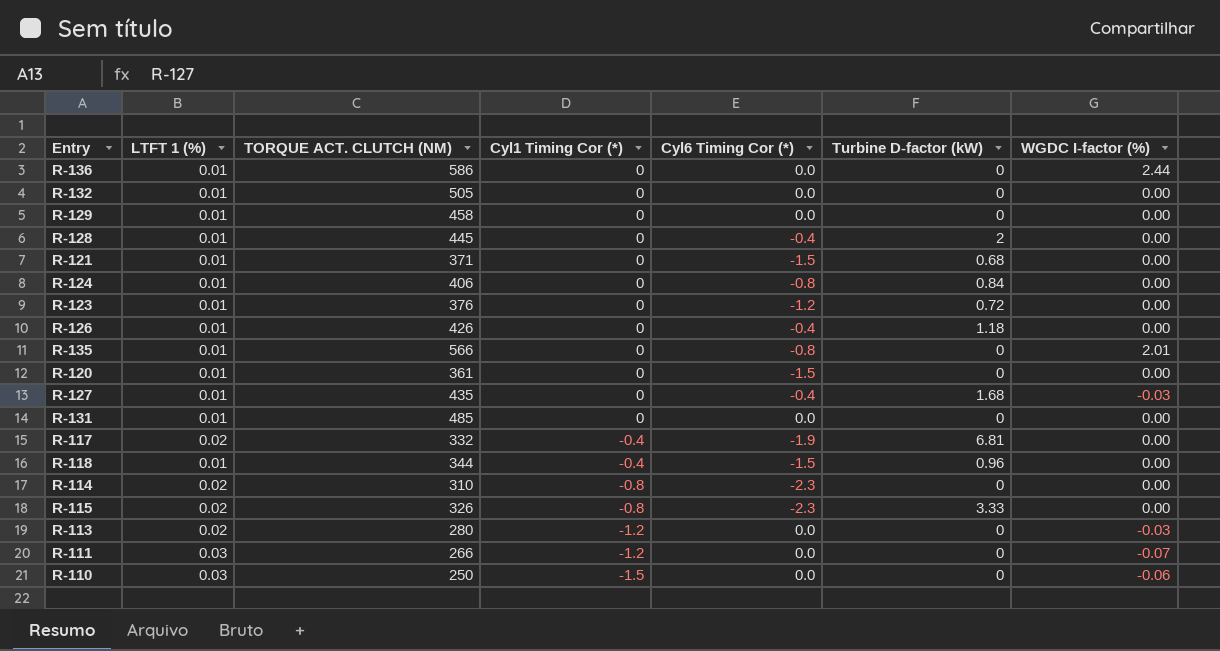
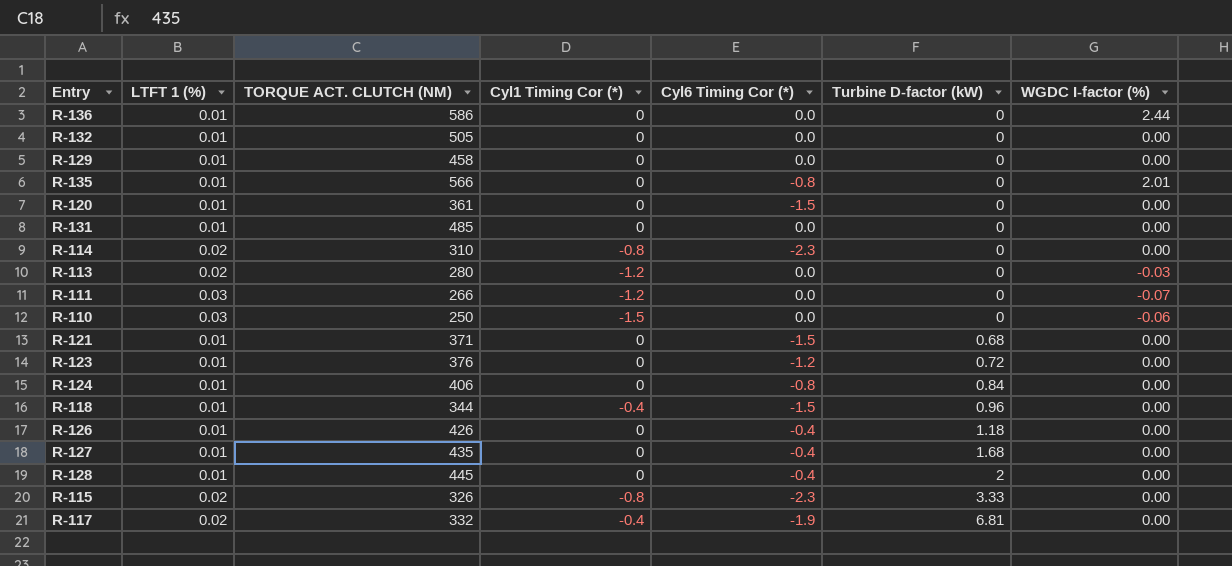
row order: Cyl1 Timing Cor (*) descending -> Turbine D-factor (kW) ascending
R-127 | WGDC I-factor (%): -0.03 -> 0.00

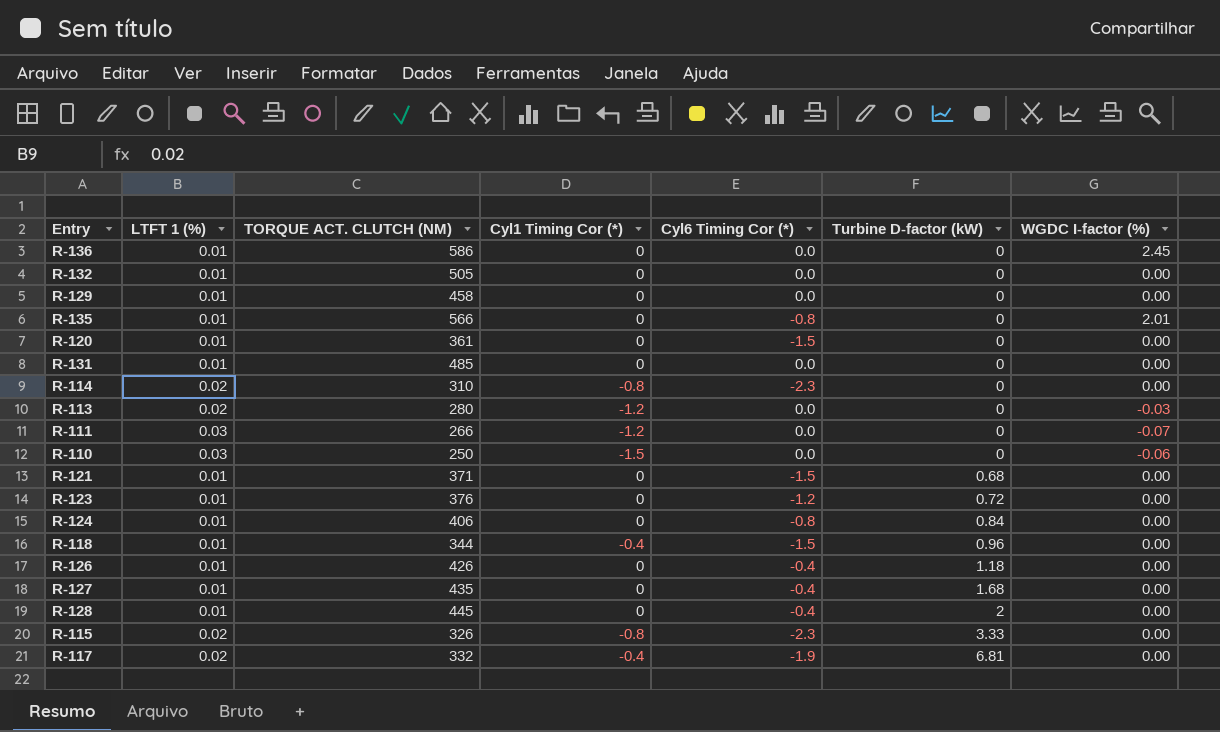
R-136 | WGDC I-factor (%): 2.44 -> 2.45

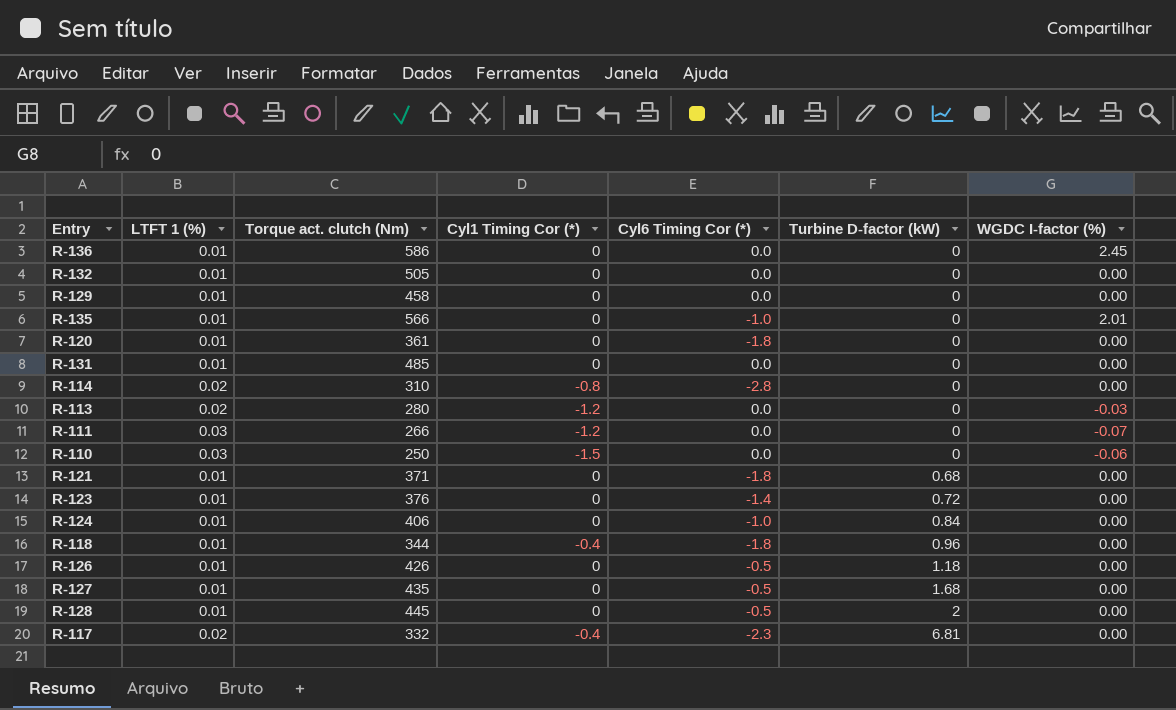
column name: TORQUE ACT. CLUTCH (NM) -> Torque act. clutch (Nm)
row R-115: 0.02 | 326 | -0.8 | -2.3 | 3.33 | 0.00 -> none
R-135 | Cyl6 Timing Cor (*): -0.8 -> -1.0
R-120 | Cyl6 Timing Cor (*): -1.5 -> -1.8
R-114 | Cyl6 Timing Cor (*): -2.3 -> -2.8
R-121 | Cyl6 Timing Cor (*): -1.5 -> -1.8
R-123 | Cyl6 Timing Cor (*): -1.2 -> -1.4
R-124 | Cyl6 Timing Cor (*): -0.8 -> -1.0
R-118 | Cyl6 Timing Cor (*): -1.5 -> -1.8
R-126 | Cyl6 Timing Cor (*): -0.4 -> -0.5
R-127 | Cyl6 Timing Cor (*): -0.4 -> -0.5
R-128 | Cyl6 Timing Cor (*): -0.4 -> -0.5
R-117 | Cyl6 Timing Cor (*): -1.9 -> -2.3

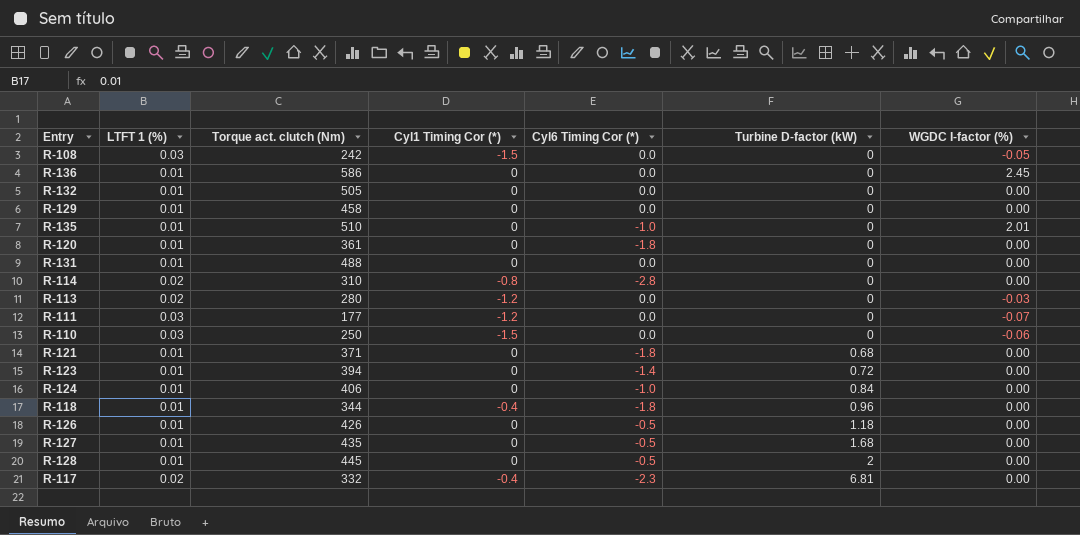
row R-108: none -> 0.03 | 242 | -1.5 | 0.0 | 0 | -0.05
R-135 | Torque act. clutch (Nm): 566 -> 510
R-131 | Torque act. clutch (Nm): 485 -> 488
R-111 | Torque act. clutch (Nm): 266 -> 177
R-123 | Torque act. clutch (Nm): 376 -> 394

